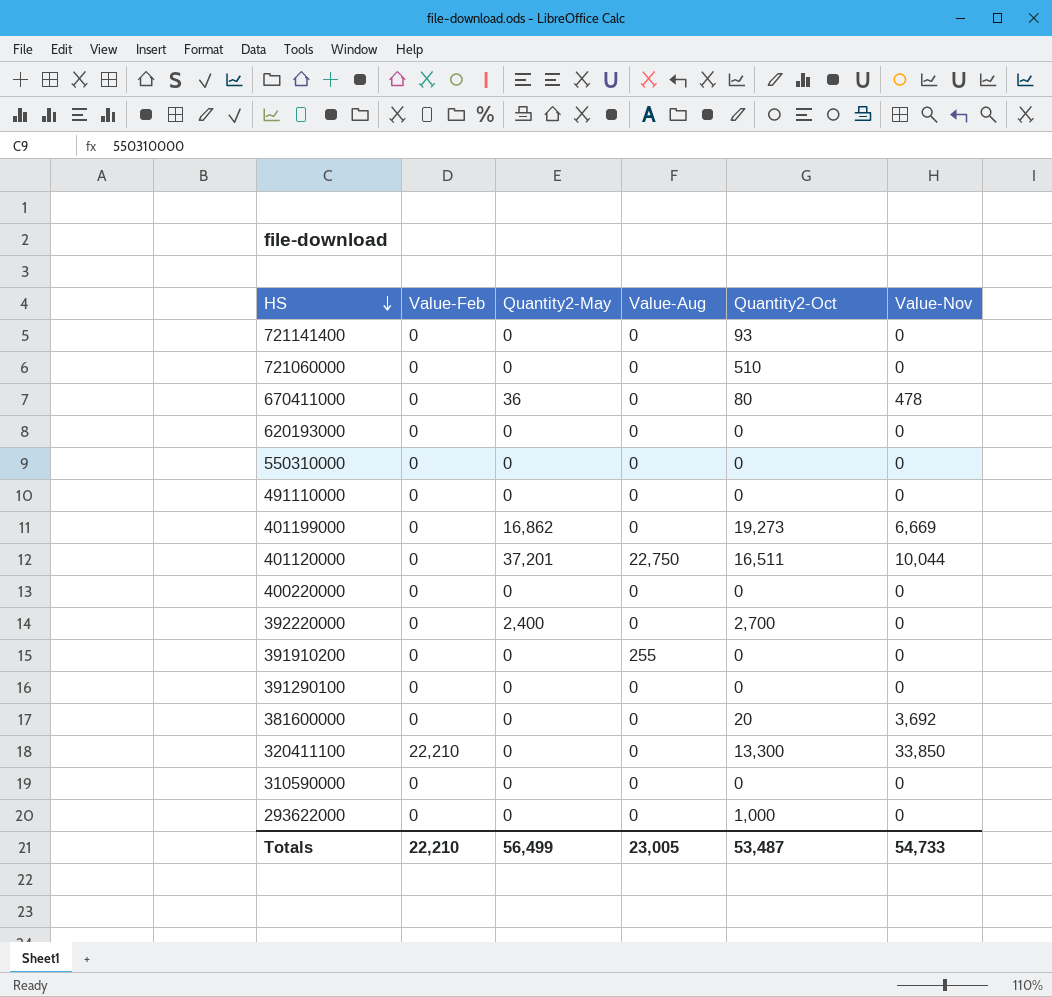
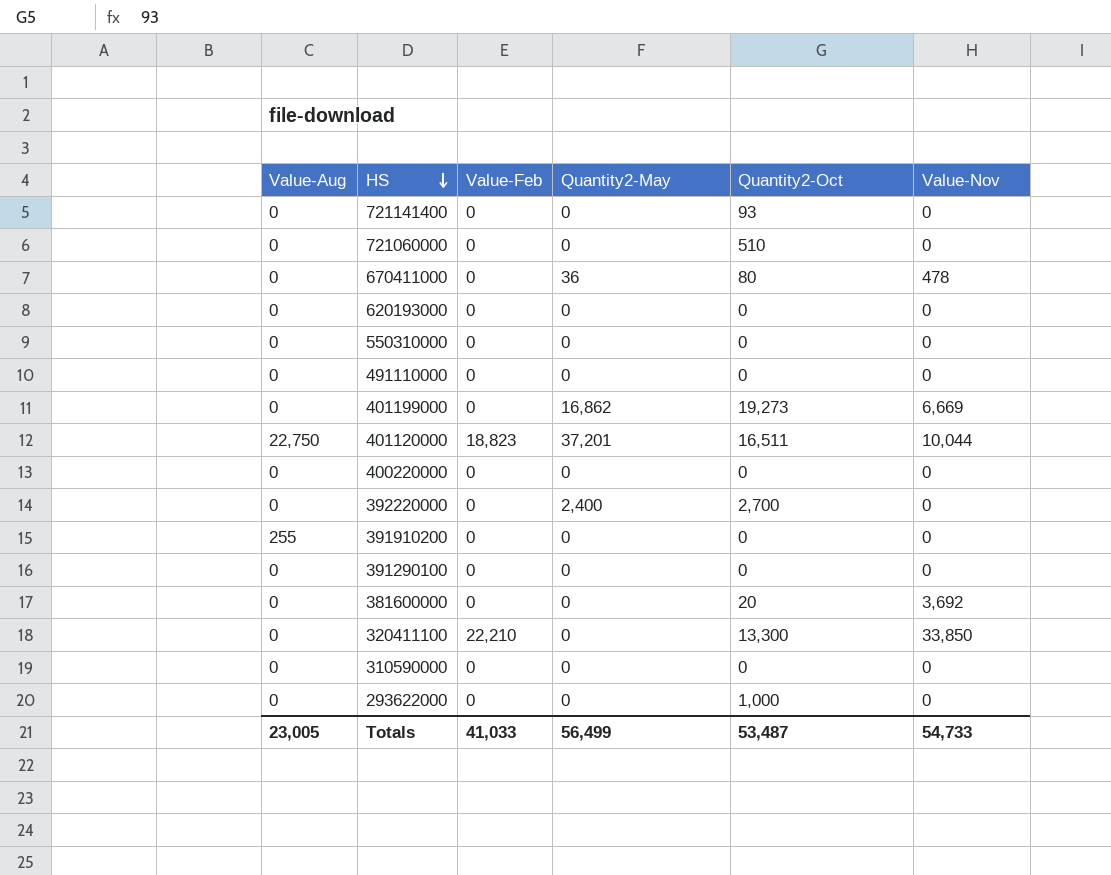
column Value-Aug | position: 4 -> 1
401120000 | Value-Feb: 0 -> 18,823
Totals | Value-Feb: 22,210 -> 41,033

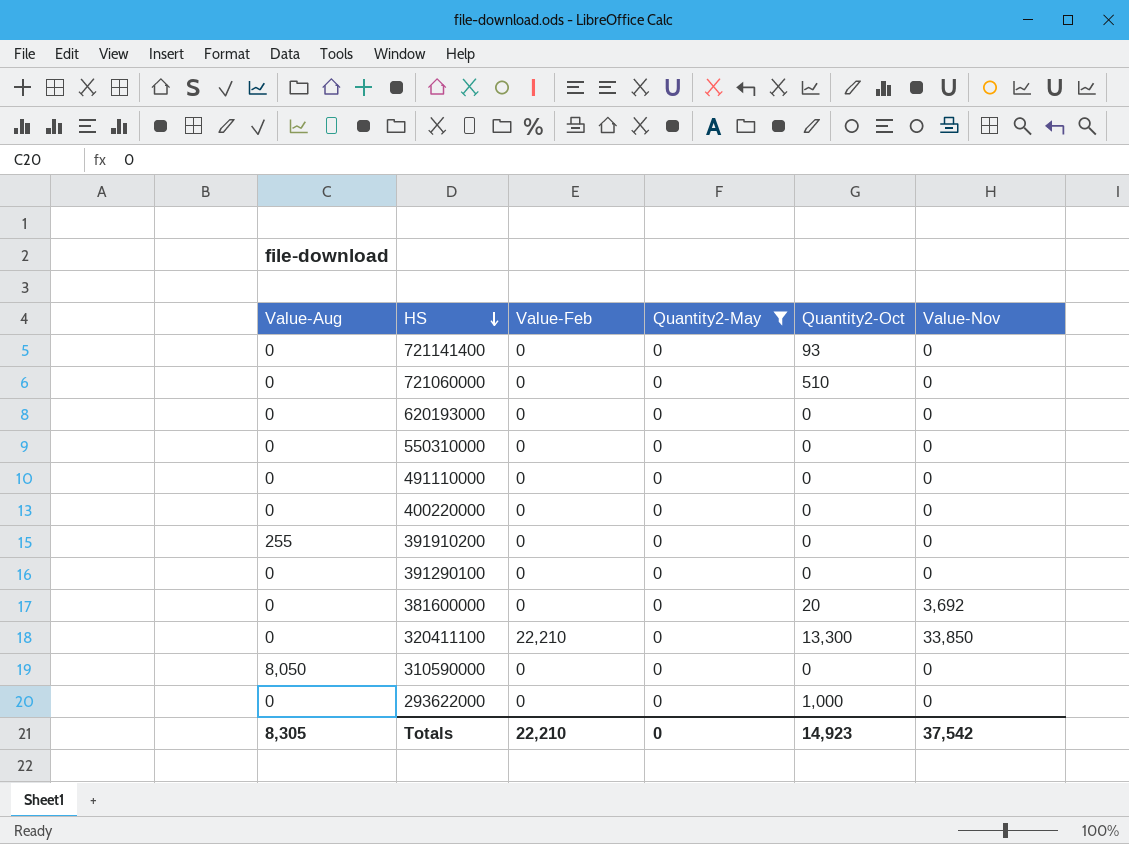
filter: none -> Quantity2-May = 0
310590000 | Value-Aug: 0 -> 8,050
Totals | Value-Aug: 23,005 -> 8,305
Totals | Value-Feb: 41,033 -> 22,210
Totals | Quantity2-May: 56,499 -> 0
Totals | Quantity2-Oct: 53,487 -> 14,923
Totals | Value-Nov: 54,733 -> 37,542

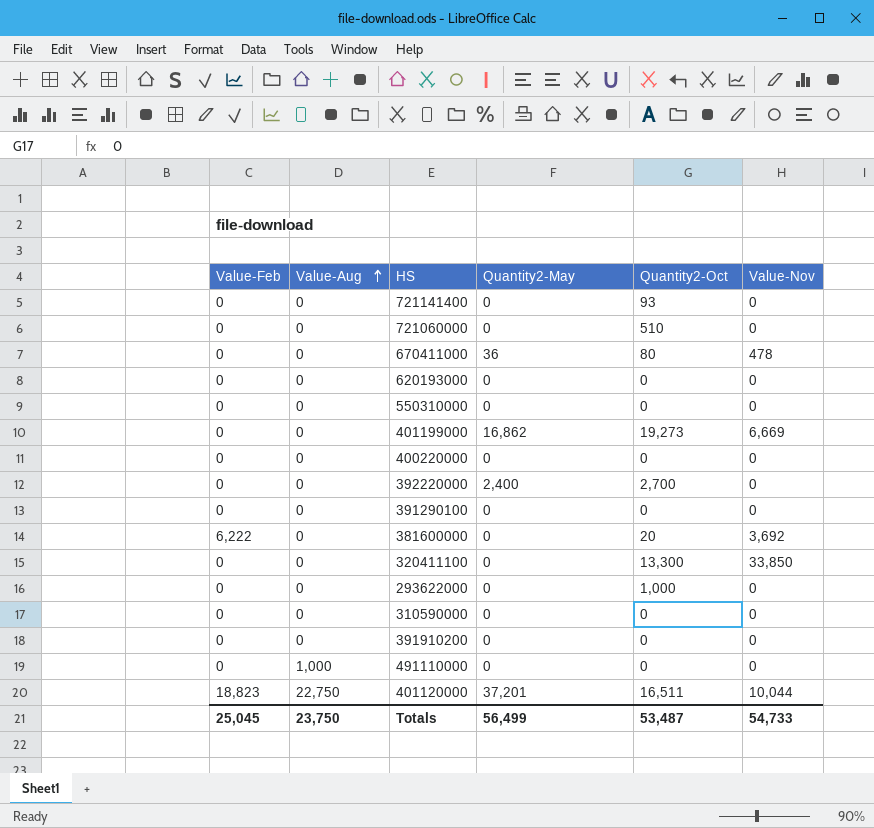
filter: Quantity2-May = 0 -> none
row order: HS descending -> Value-Aug ascending
column Value-Feb | position: 3 -> 1
381600000 | Value-Feb: 0 -> 6,222
320411100 | Value-Feb: 22,210 -> 0
310590000 | Value-Aug: 8,050 -> 0
391910200 | Value-Aug: 255 -> 0
491110000 | Value-Aug: 0 -> 1,000
Totals | Value-Feb: 22,210 -> 25,045
Totals | Value-Aug: 8,305 -> 23,750
Totals | Quantity2-May: 0 -> 56,499
Totals | Quantity2-Oct: 14,923 -> 53,487
Totals | Value-Nov: 37,542 -> 54,733

